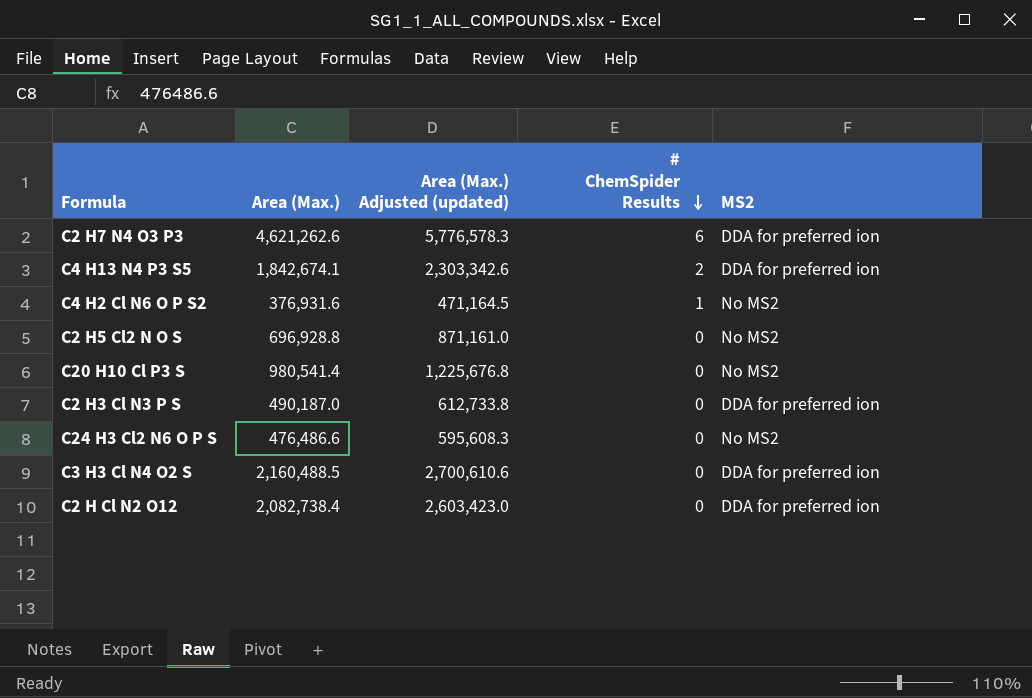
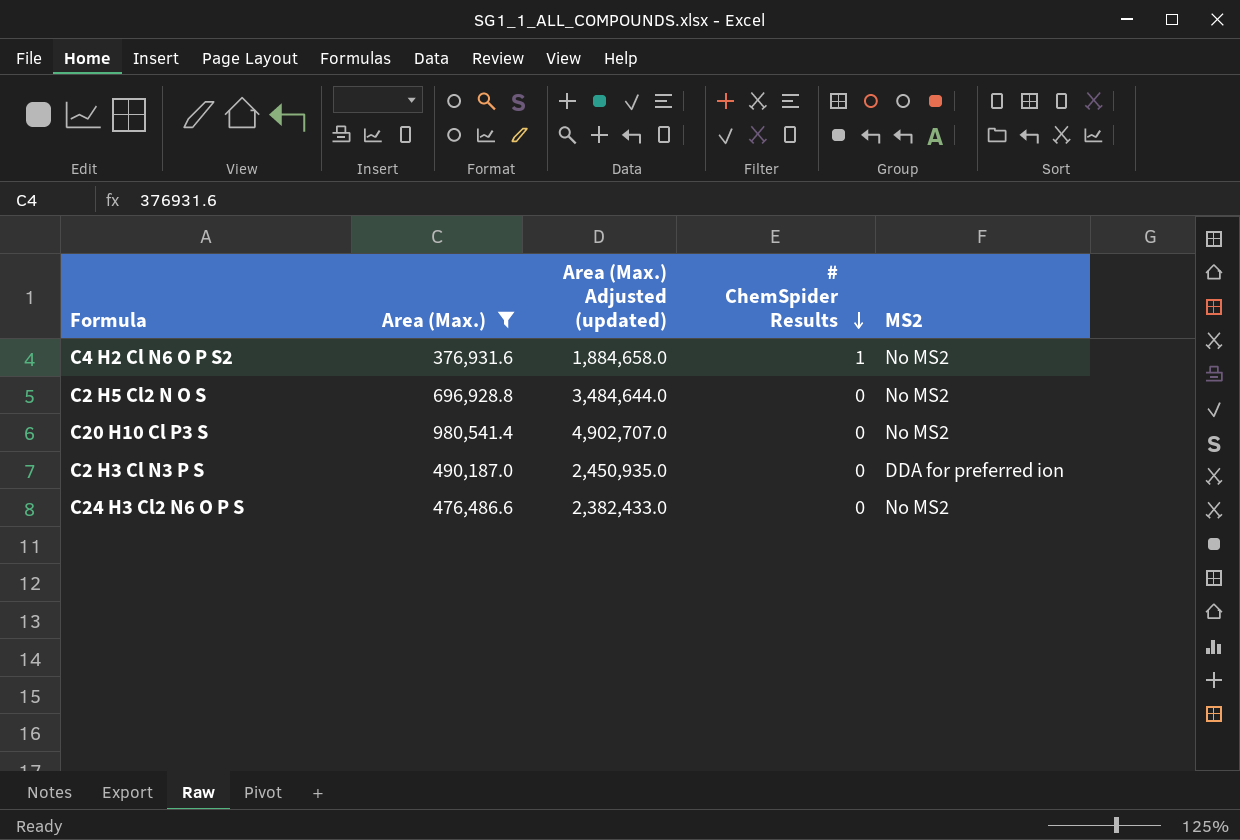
filter: none -> Area (Max.) <= 980,541.4
column Area (Max.) Adjusted (updated) | formula: [Area (Max.)] * 1.25 -> [Area (Max.)] * 5

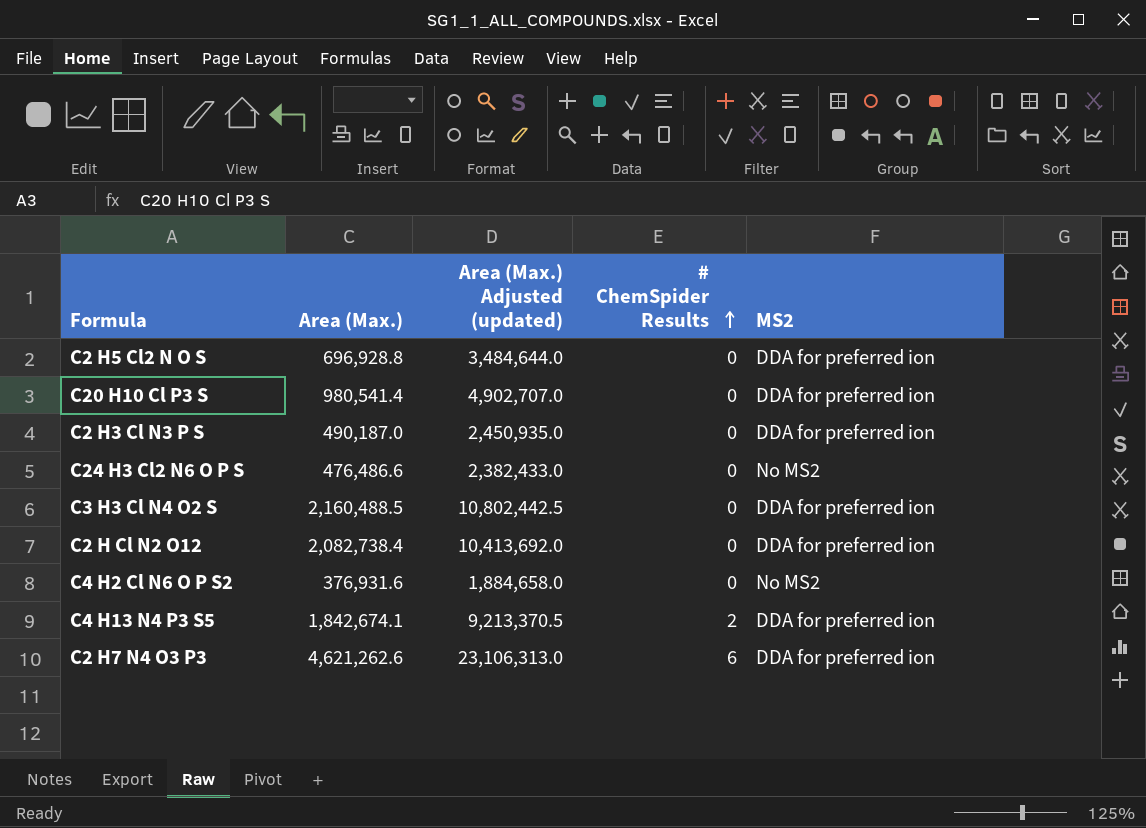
filter: Area (Max.) <= 980,541.4 -> none
row order: # ChemSpider Results descending -> # ChemSpider Results ascending
C2 H5 Cl2 N O S | MS2: No MS2 -> DDA for preferred ion
C20 H10 Cl P3 S | MS2: No MS2 -> DDA for preferred ion
C4 H2 Cl N6 O P S2 | # ChemSpider Results: 1 -> 0

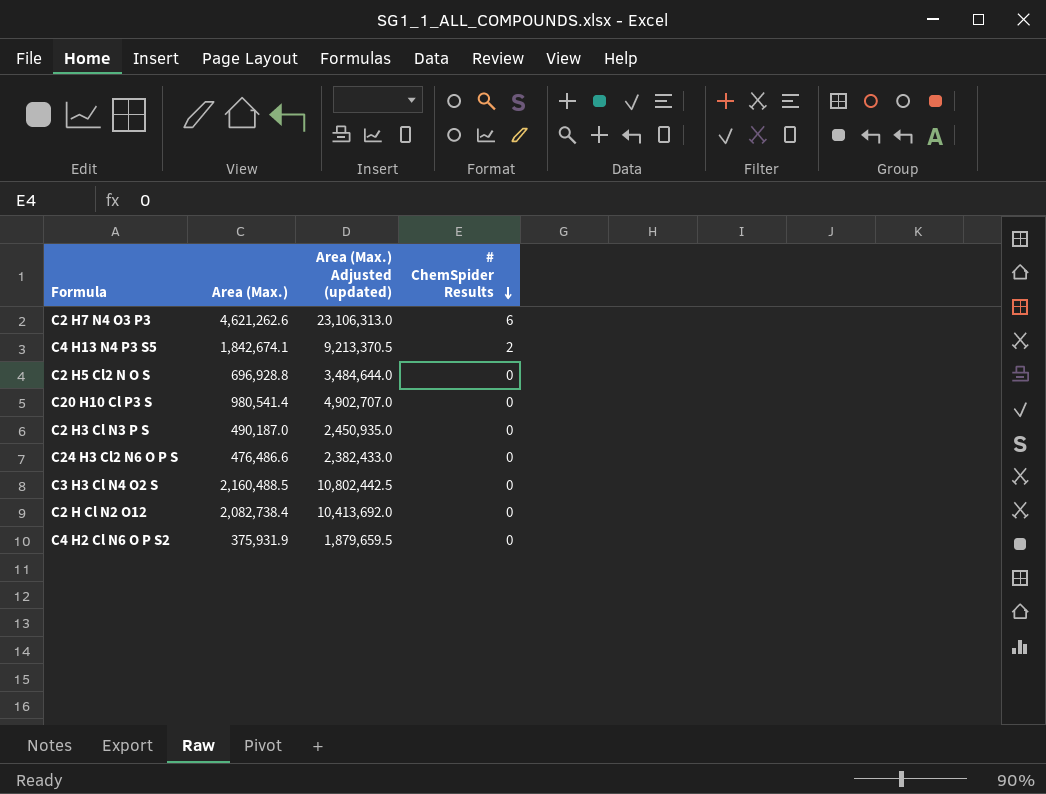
row order: # ChemSpider Results ascending -> # ChemSpider Results descending
column MS2 | position: 5 -> none
C4 H2 Cl N6 O P S2 | Area (Max.): 376,931.6 -> 375,931.9
C4 H2 Cl N6 O P S2 | Area (Max.) Adjusted (updated): 1,884,658.0 -> 1,879,659.5

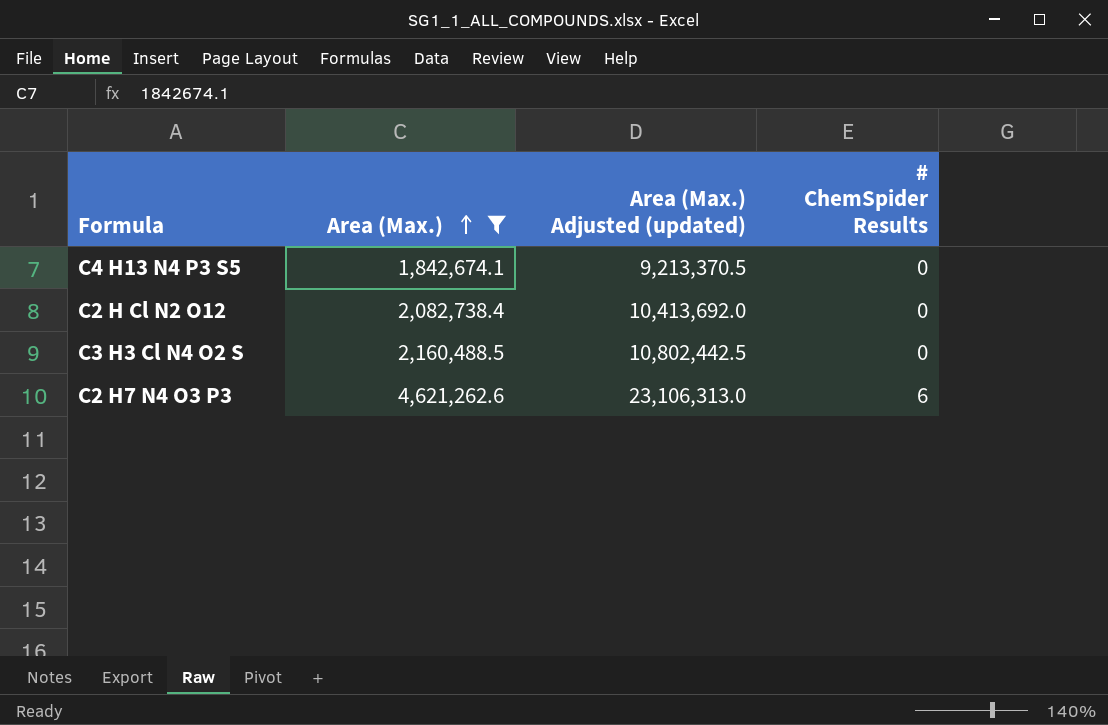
filter: none -> Area (Max.) >= 1,842,674.1
row order: # ChemSpider Results descending -> Area (Max.) ascending
C4 H13 N4 P3 S5 | # ChemSpider Results: 2 -> 0

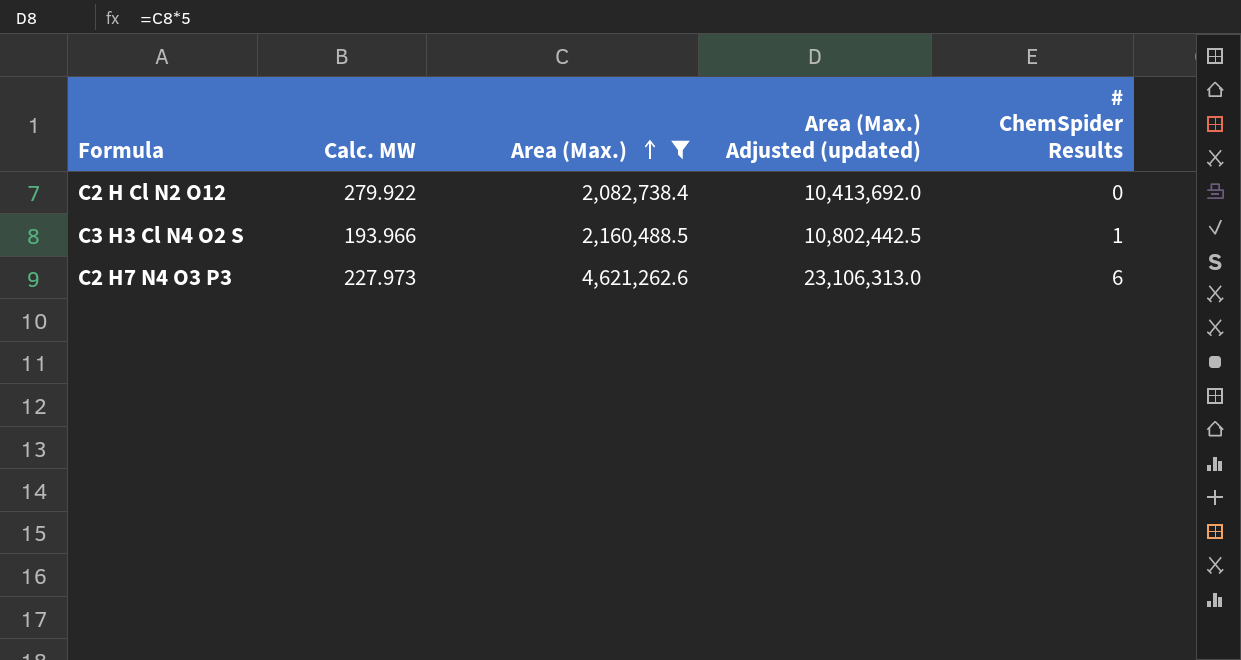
column Calc. MW | position: none -> 2
row C4 H13 N4 P3 S5: 1,842,674.1 | 9,213,370.5 | 0 -> none
C3 H3 Cl N4 O2 S | # ChemSpider Results: 0 -> 1

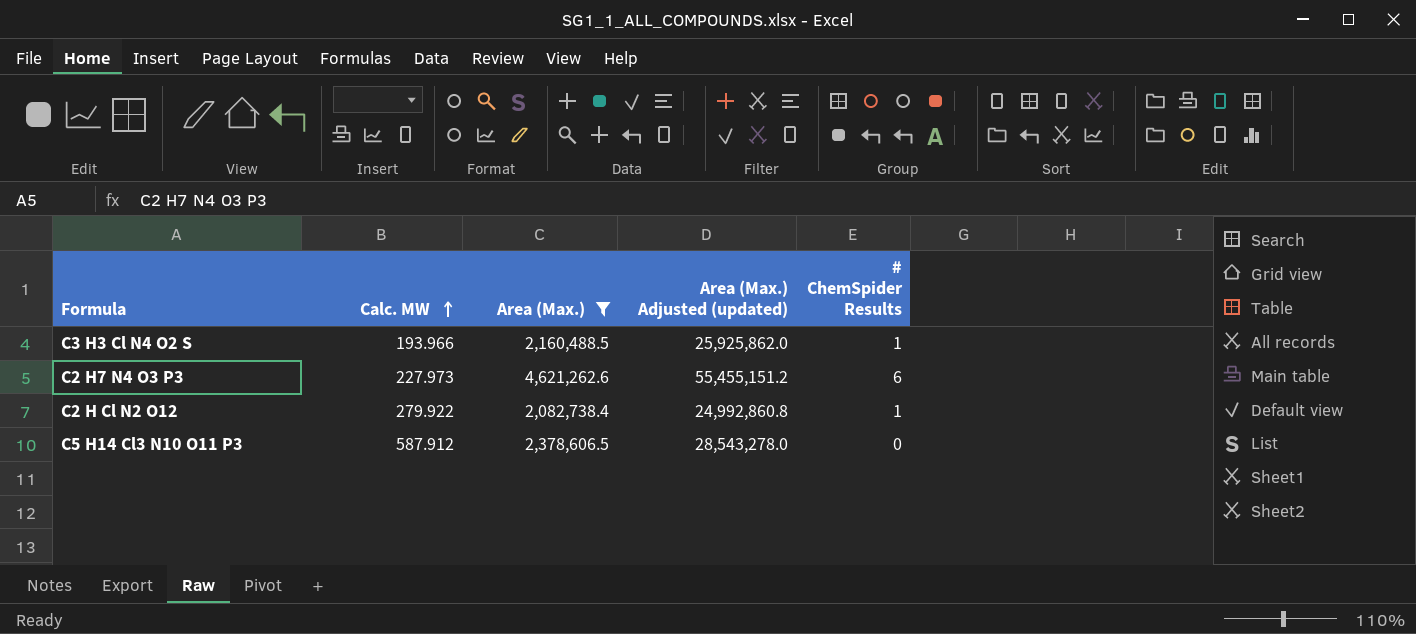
row order: Area (Max.) ascending -> Calc. MW ascending
column Area (Max.) Adjusted (updated) | formula: [Area (Max.)] * 5 -> [Area (Max.)] * 12
C2 H Cl N2 O12 | # ChemSpider Results: 0 -> 1
row C5 H14 Cl3 N10 O11 P3: none -> 587.912 | 2,378,606.5 | 28,543,278.0 | 0

